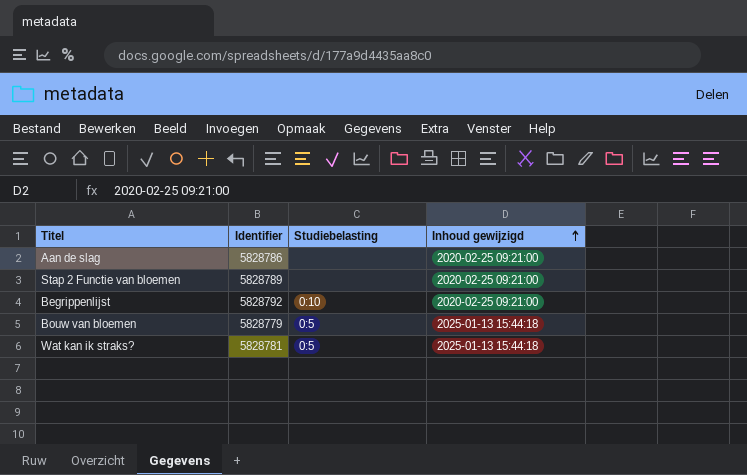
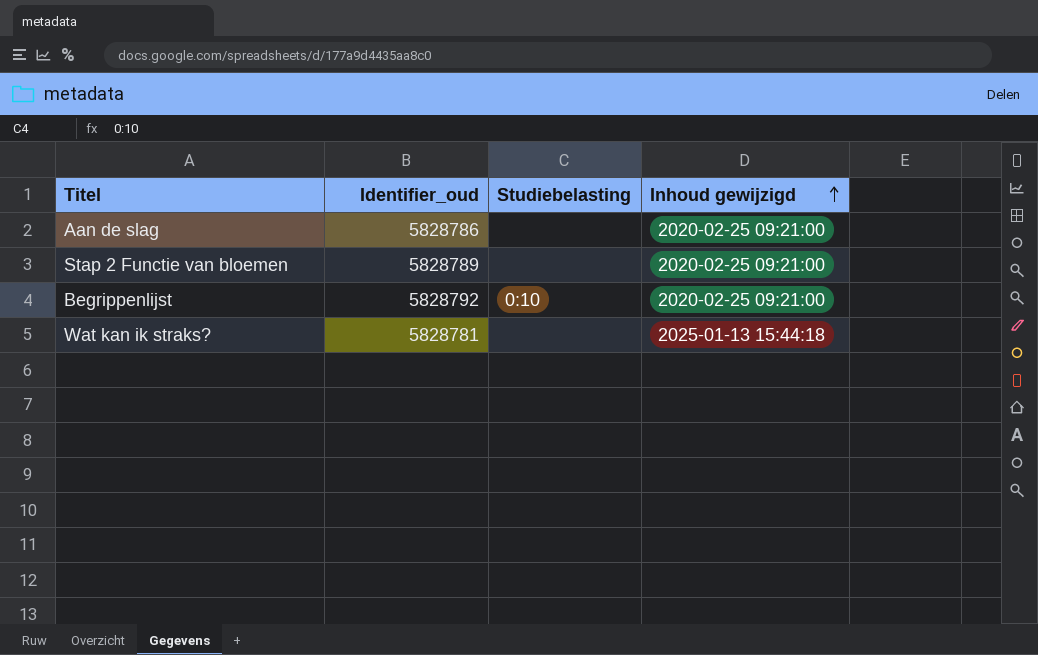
column name: Identifier -> Identifier_oud
row Bouw van bloemen: 5828779 | 0:5 | 2025-01-13 15:44:18 -> none
Wat kan ik straks? | Studiebelasting: 0:5 -> none

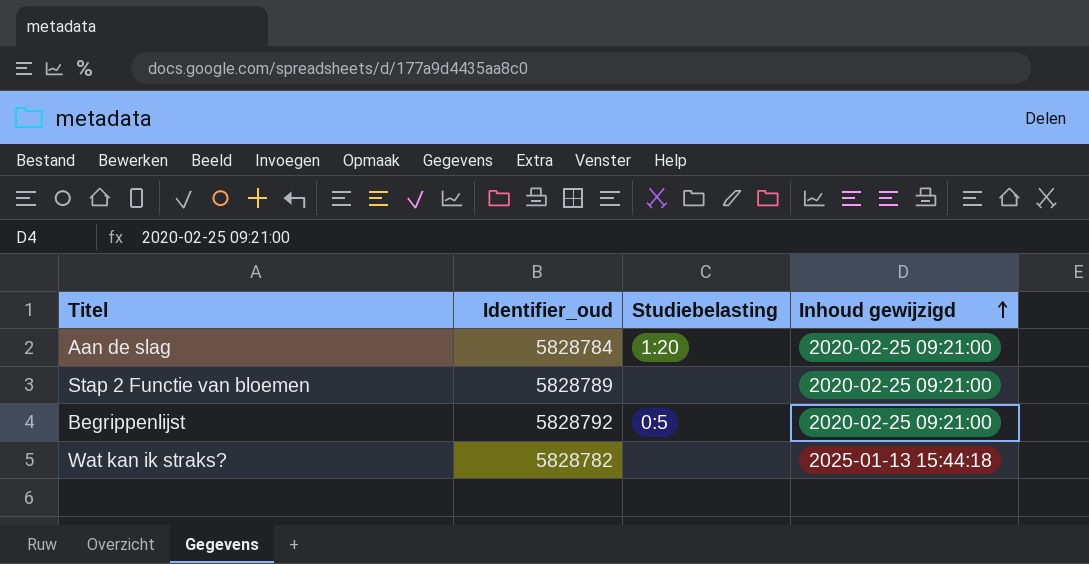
Aan de slag | Identifier_oud: 5828786 -> 5828784
Aan de slag | Studiebelasting: none -> 1:20
Begrippenlijst | Studiebelasting: 0:10 -> 0:5
Wat kan ik straks? | Identifier_oud: 5828781 -> 5828782

